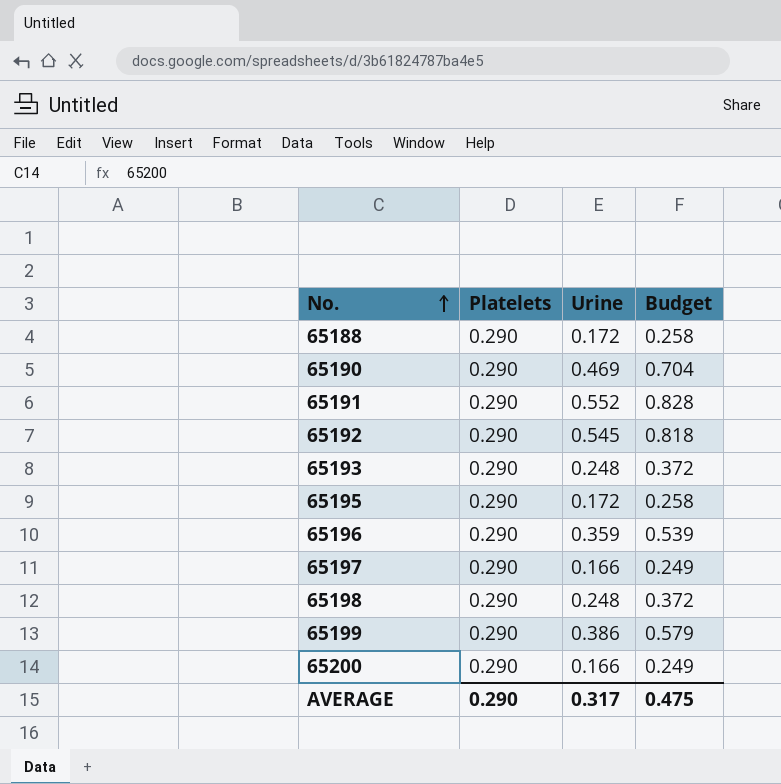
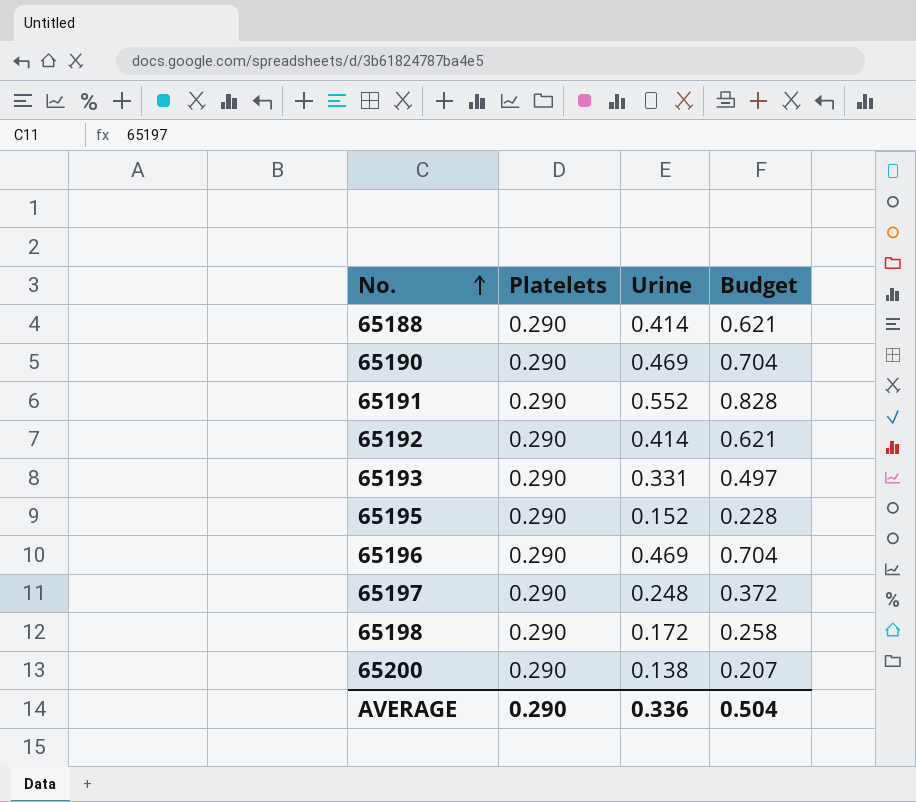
row 65199: 0.290 | 0.386 | 0.579 -> none
65188 | Urine: 0.172 -> 0.414
65188 | Budget: 0.258 -> 0.621
65192 | Urine: 0.545 -> 0.414
65192 | Budget: 0.818 -> 0.621
65193 | Urine: 0.248 -> 0.331
65193 | Budget: 0.372 -> 0.497
65195 | Urine: 0.172 -> 0.152
65195 | Budget: 0.258 -> 0.228
65196 | Urine: 0.359 -> 0.469
65196 | Budget: 0.539 -> 0.704
65197 | Urine: 0.166 -> 0.248
65197 | Budget: 0.249 -> 0.372
65198 | Urine: 0.248 -> 0.172
65198 | Budget: 0.372 -> 0.258
65200 | Urine: 0.166 -> 0.138
65200 | Budget: 0.249 -> 0.207
AVERAGE | Urine: 0.317 -> 0.336
AVERAGE | Budget: 0.475 -> 0.504

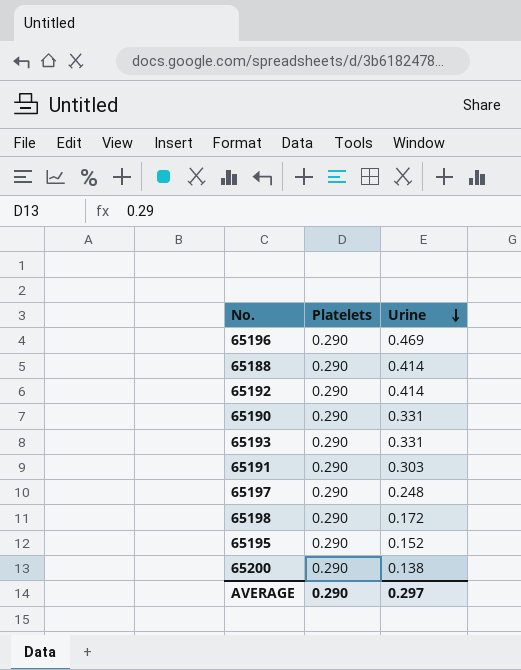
row order: No. ascending -> Urine descending
column Budget | formula: [Urine] * 1.5 -> none
65190 | Urine: 0.469 -> 0.331
65191 | Urine: 0.552 -> 0.303
AVERAGE | Urine: 0.336 -> 0.297

